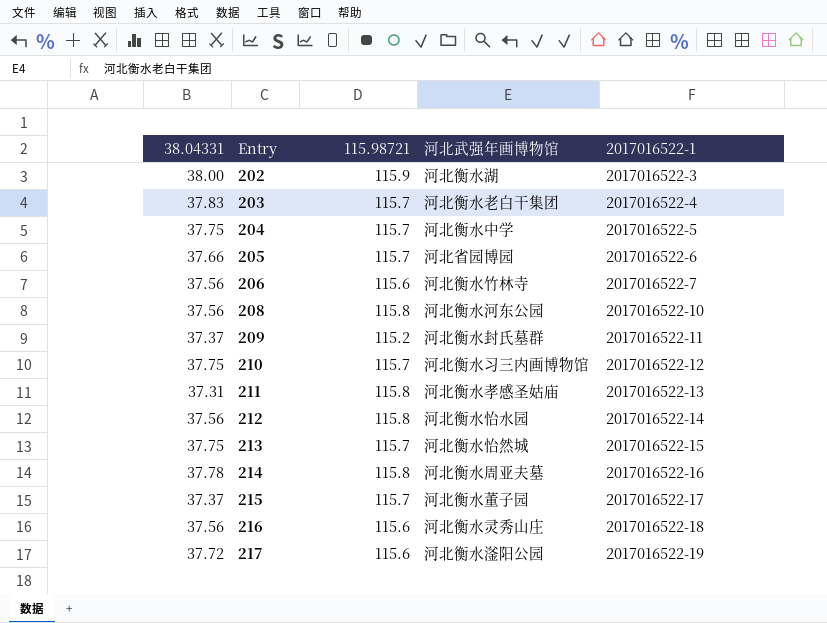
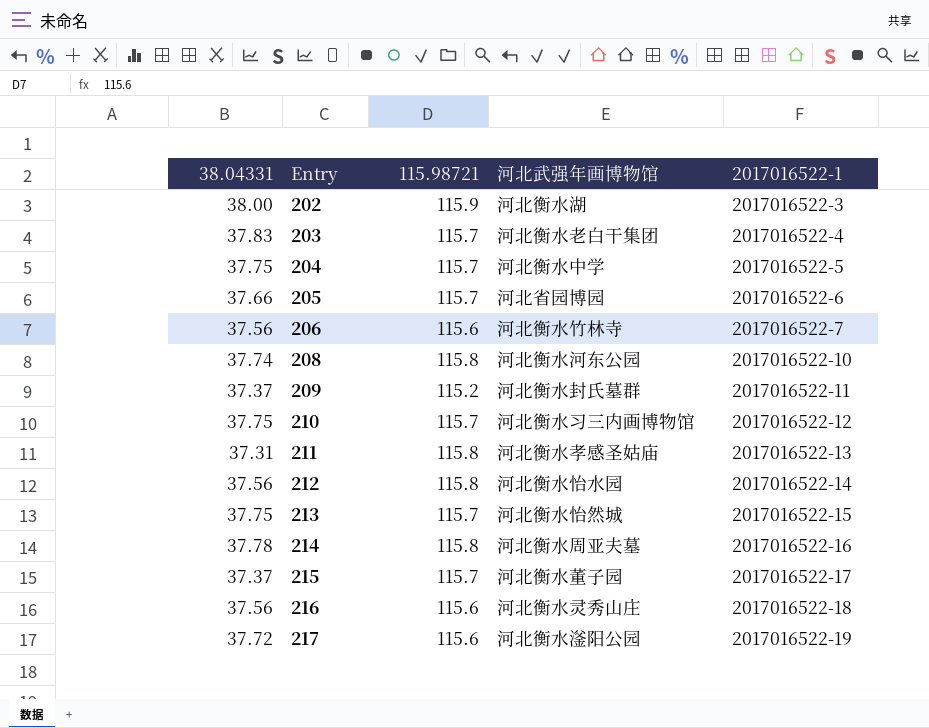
208 | 38.04331: 37.56 -> 37.74

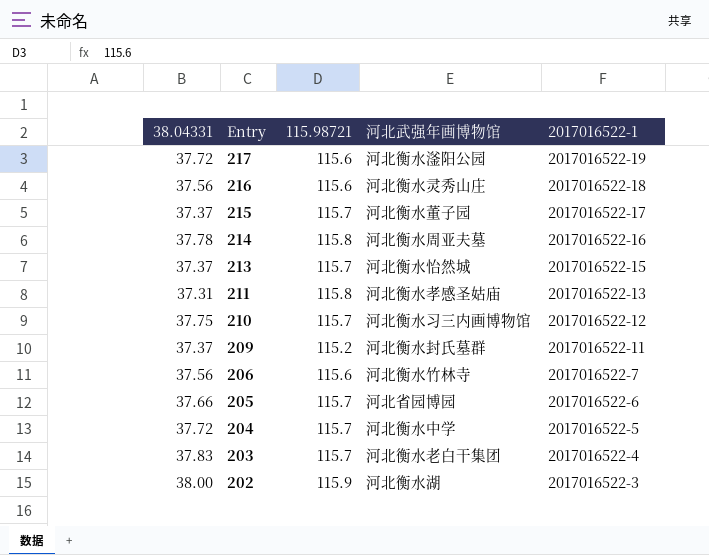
row order: Entry ascending -> Entry descending
row 208: 37.74 | 115.8 | 河北衡水河东公园 | 2017016522-10 -> none
row 212: 37.56 | 115.8 | 河北衡水怡水园 | 2017016522-14 -> none
213 | 38.04331: 37.75 -> 37.37
204 | 38.04331: 37.75 -> 37.72

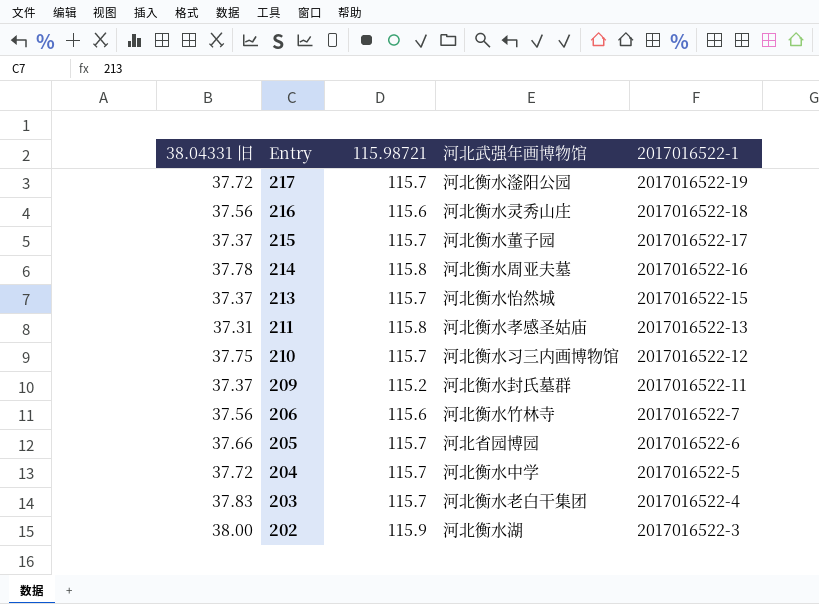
column name: 38.04331 -> 38.04331 旧
217 | 115.98721: 115.6 -> 115.7

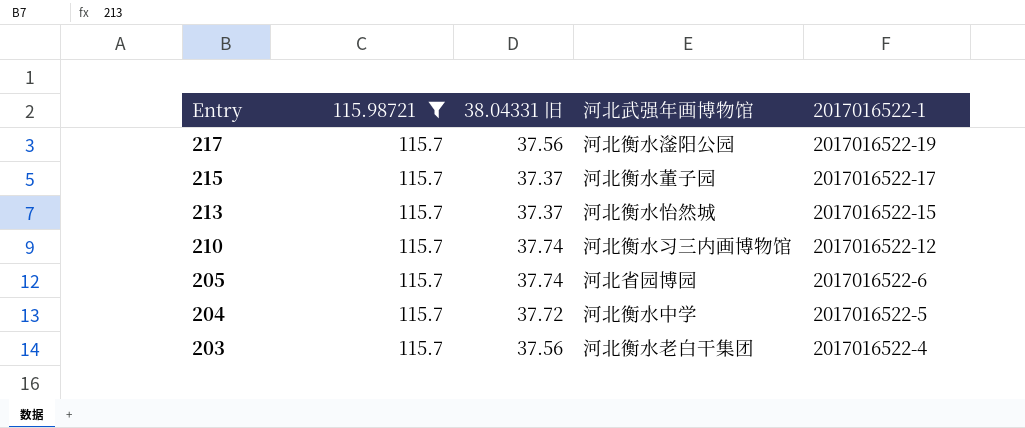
filter: none -> 115.98721 = 115.7
column 38.04331 旧 | position: 1 -> 3
217 | 38.04331 旧: 37.72 -> 37.56
210 | 38.04331 旧: 37.75 -> 37.74
205 | 38.04331 旧: 37.66 -> 37.74
203 | 38.04331 旧: 37.83 -> 37.56

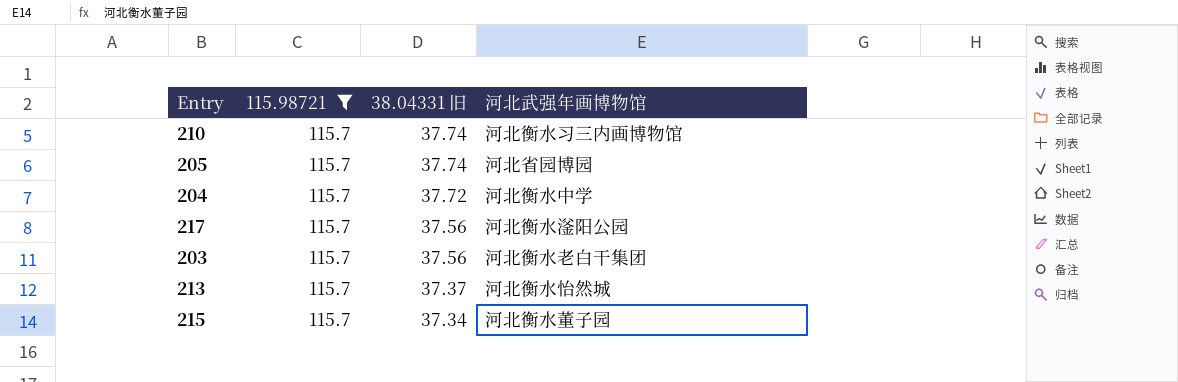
row order: Entry descending -> 38.04331 旧 descending
column 2017016522-1 | position: 5 -> none
215 | 38.04331 旧: 37.37 -> 37.34

